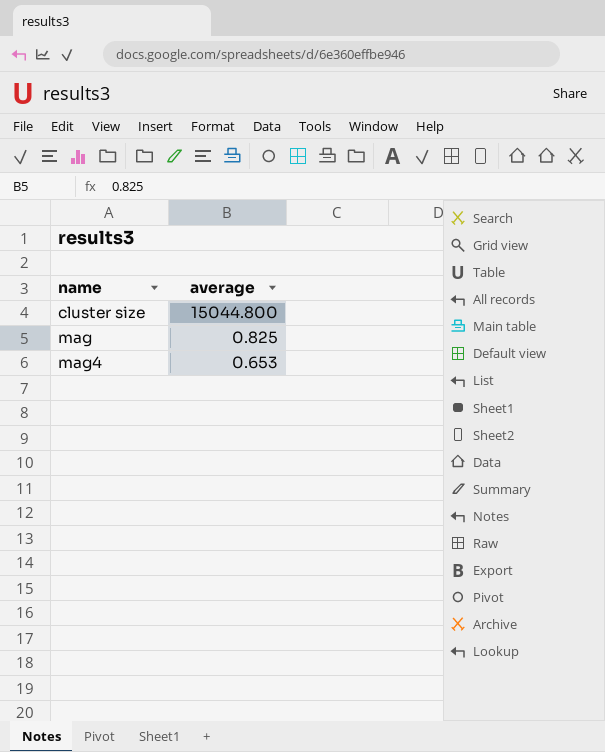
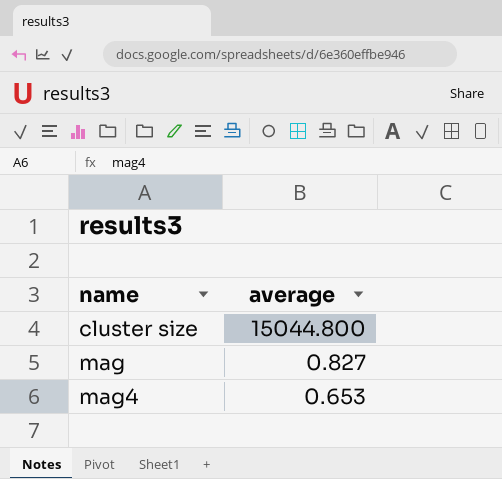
mag | average: 0.825 -> 0.827

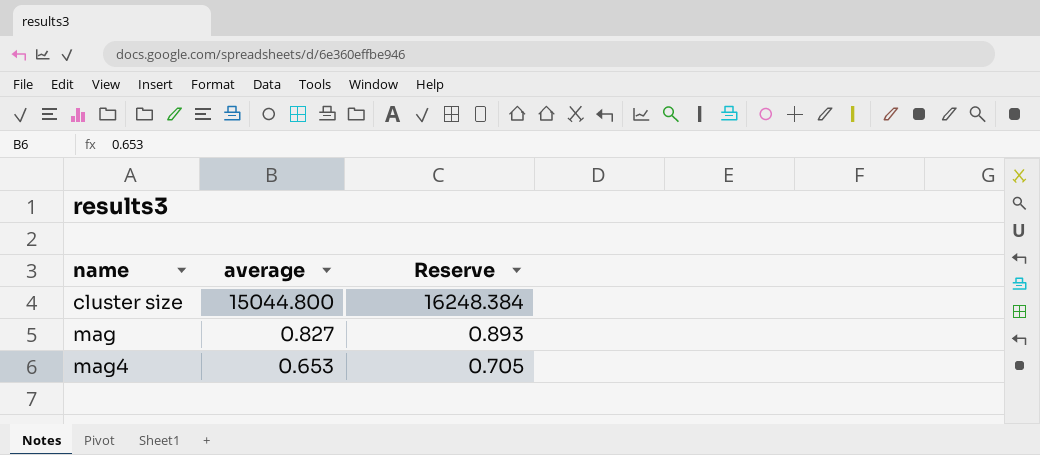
column Reserve | formula: none -> [average] * 1.08

